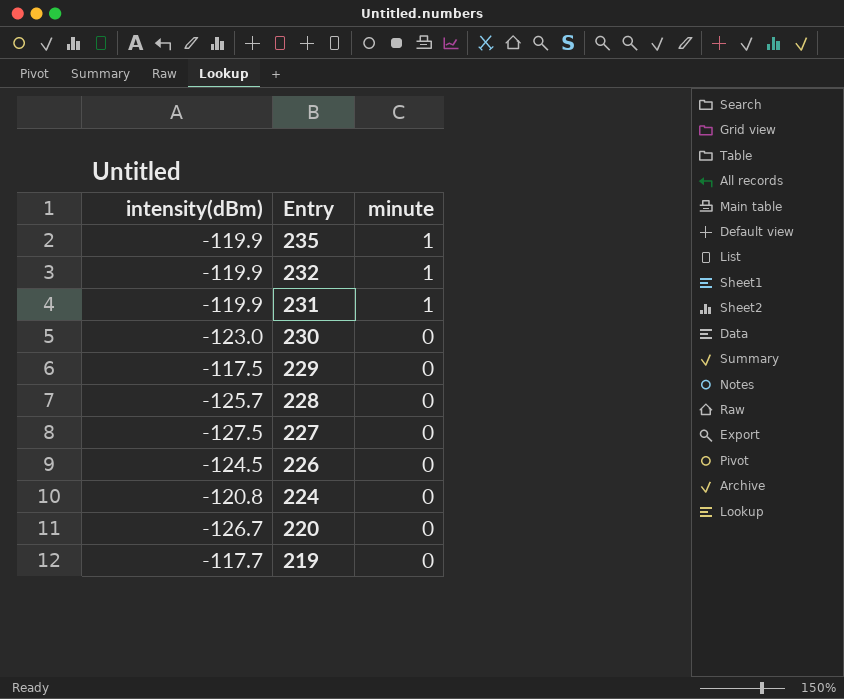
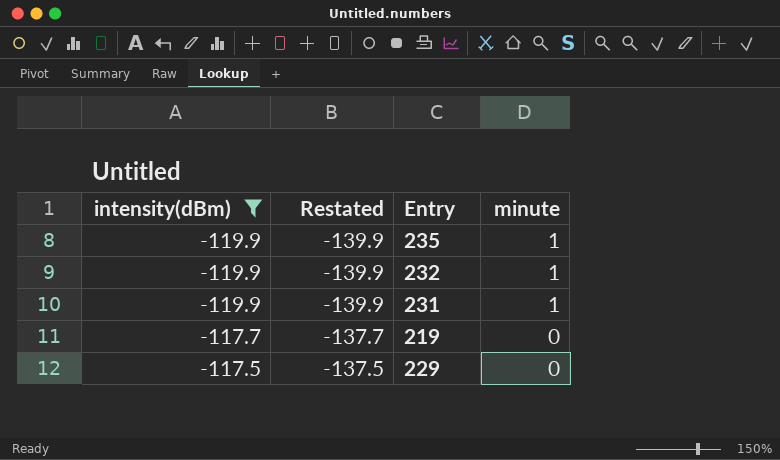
filter: none -> intensity(dBm) >= -119.9
row order: Entry descending -> intensity(dBm) ascending
column Restated | formula: none -> [intensity(dBm)] - 20

